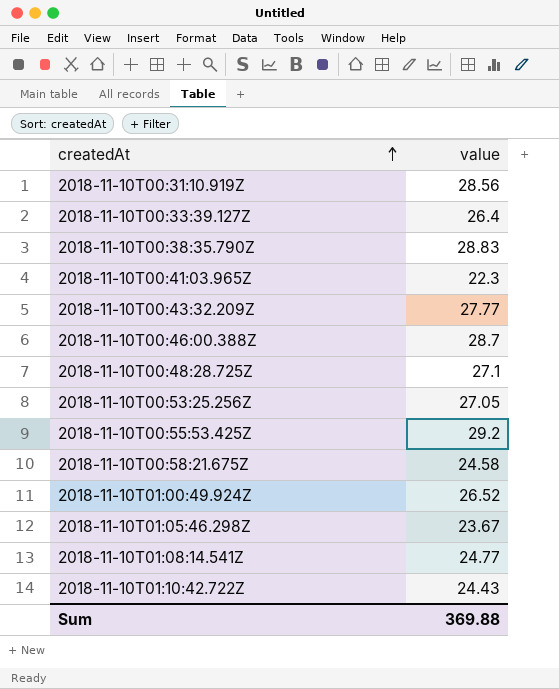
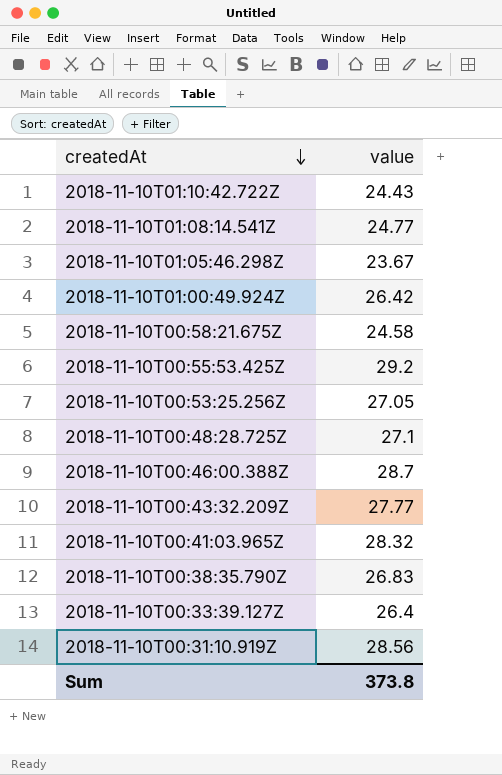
row order: createdAt ascending -> createdAt descending
2018-11-10T01:00:49.924Z | value: 26.52 -> 26.42
2018-11-10T00:41:03.965Z | value: 22.3 -> 28.32
2018-11-10T00:38:35.790Z | value: 28.83 -> 26.83
Sum | value: 369.88 -> 373.8

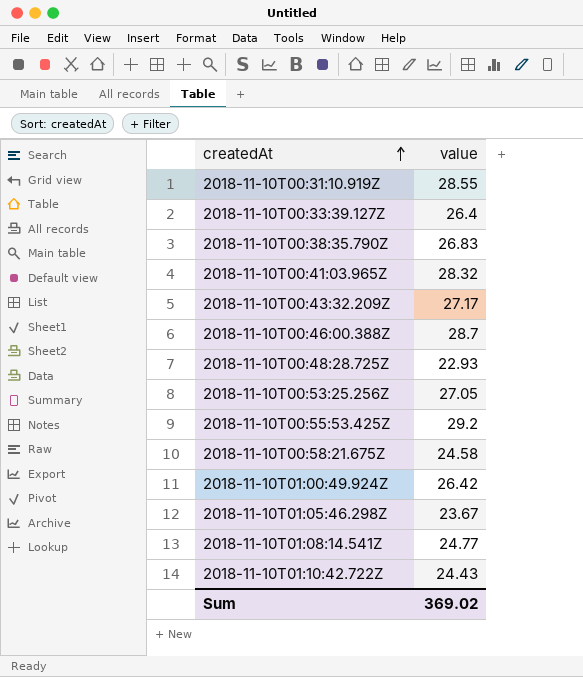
row order: createdAt descending -> createdAt ascending
2018-11-10T00:31:10.919Z | value: 28.56 -> 28.55
2018-11-10T00:43:32.209Z | value: 27.77 -> 27.17
2018-11-10T00:48:28.725Z | value: 27.1 -> 22.93
Sum | value: 373.8 -> 369.02

